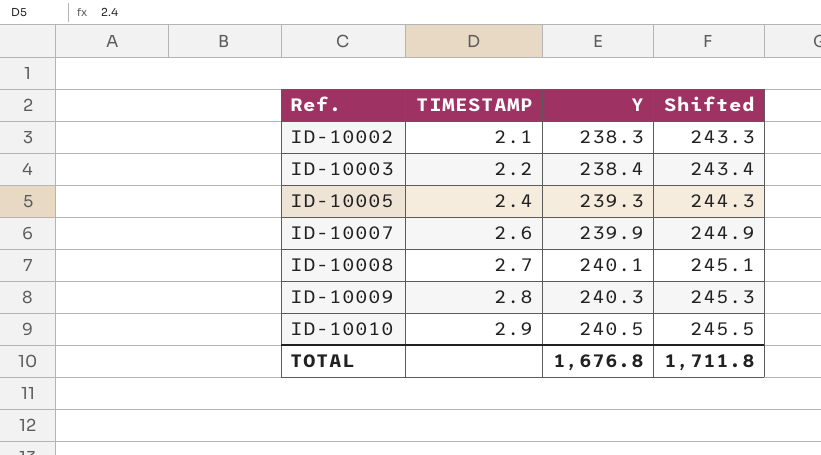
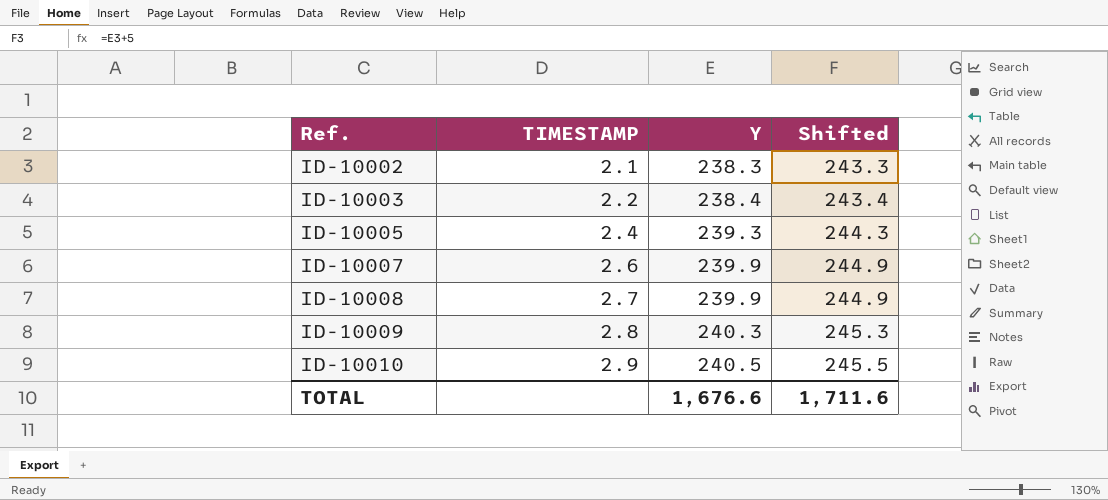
ID-10008 | Y: 240.1 -> 239.9
ID-10008 | Shifted: 245.1 -> 244.9
TOTAL | Y: 1,676.8 -> 1,676.6
TOTAL | Shifted: 1,711.8 -> 1,711.6

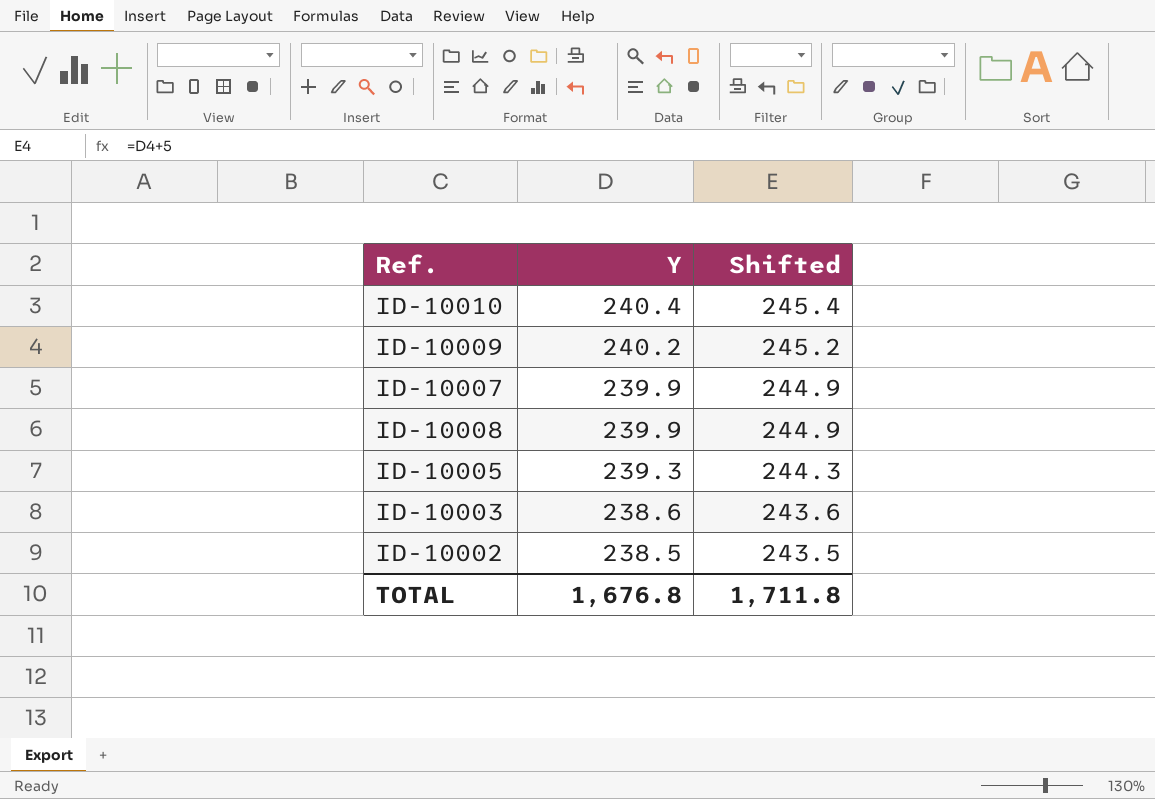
row order: Ref. ascending -> Y descending
column TIMESTAMP | position: 2 -> none
ID-10010 | Y: 240.5 -> 240.4
ID-10010 | Shifted: 245.5 -> 245.4
ID-10009 | Y: 240.3 -> 240.2
ID-10009 | Shifted: 245.3 -> 245.2
ID-10003 | Y: 238.4 -> 238.6
ID-10003 | Shifted: 243.4 -> 243.6
ID-10002 | Y: 238.3 -> 238.5
ID-10002 | Shifted: 243.3 -> 243.5
TOTAL | Y: 1,676.6 -> 1,676.8
TOTAL | Shifted: 1,711.6 -> 1,711.8

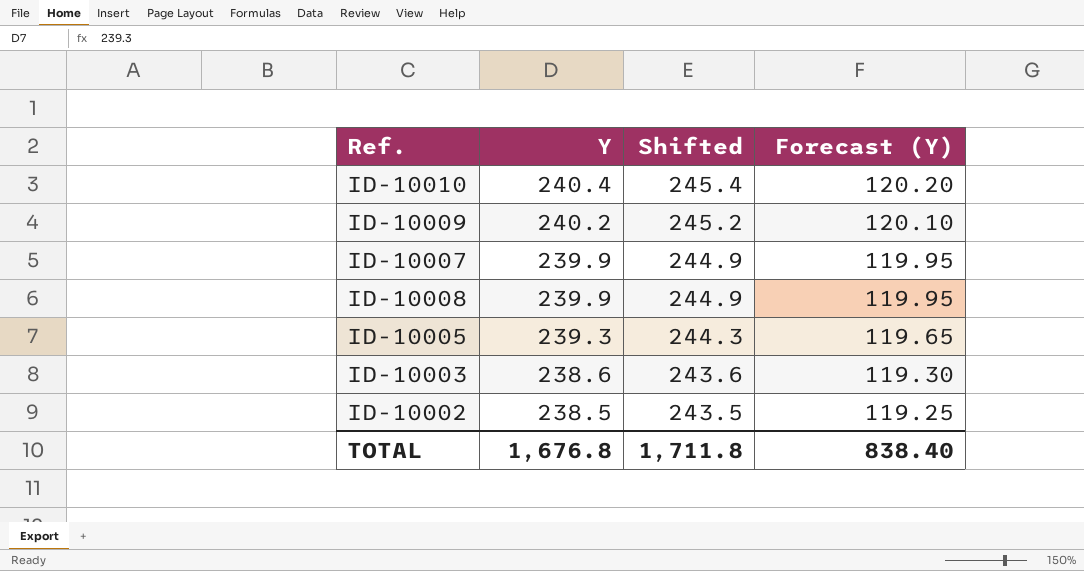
column Forecast (Y) | formula: none -> [Y] * 0.5

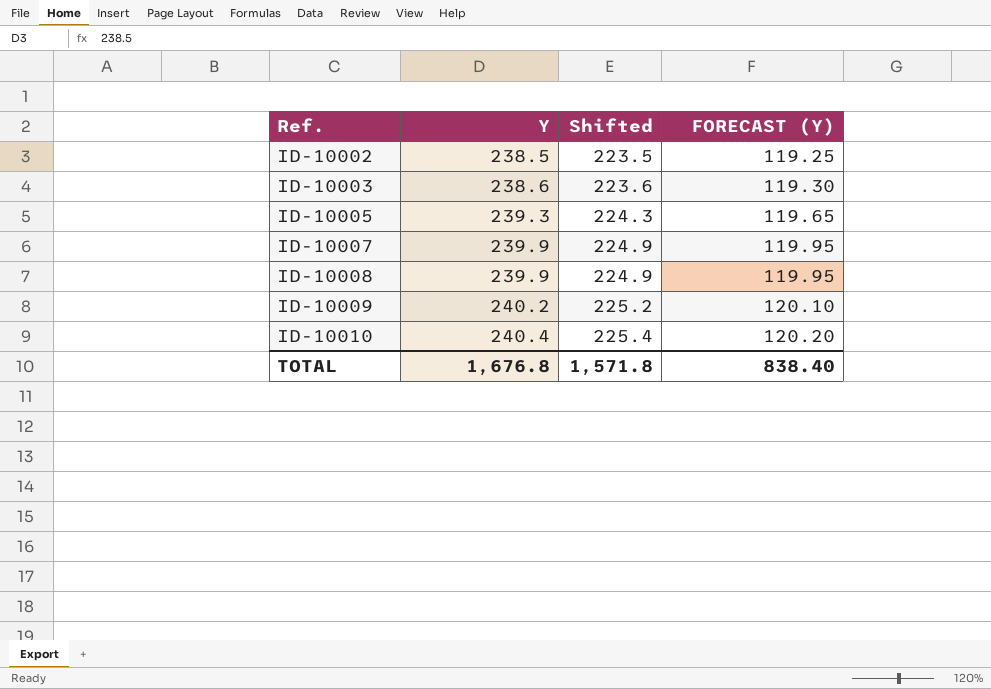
row order: Y descending -> Ref. ascending
column Shifted | formula: [Y] + 5 -> [Y] - 15
column name: Forecast (Y) -> FORECAST (Y)
TOTAL | Shifted: 1,711.8 -> 1,571.8

